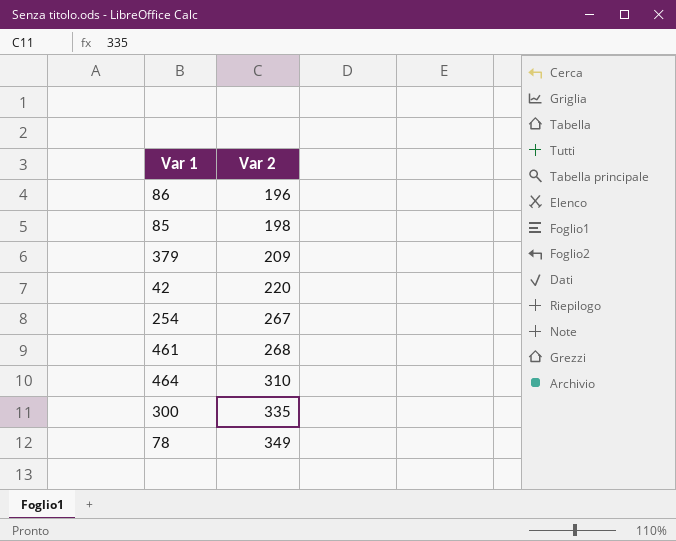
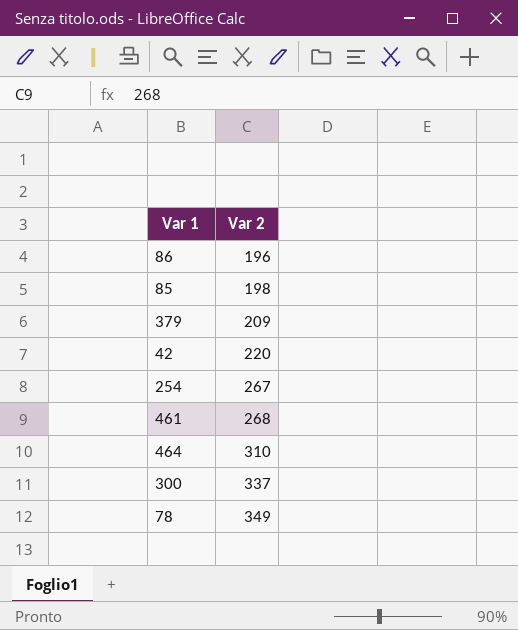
300 | Var 2: 335 -> 337

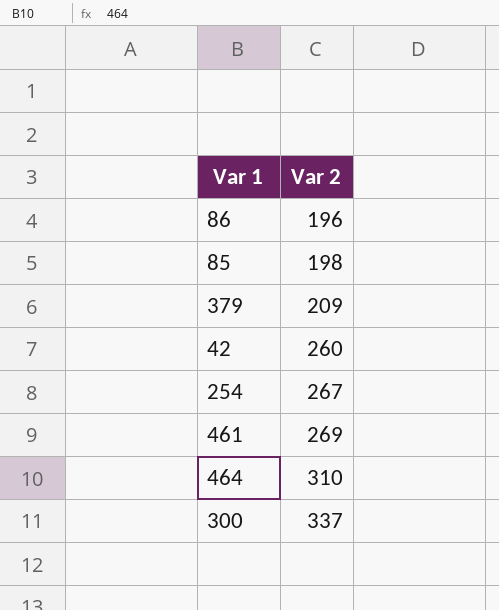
row 78: 349 -> none
42 | Var 2: 220 -> 260
461 | Var 2: 268 -> 269

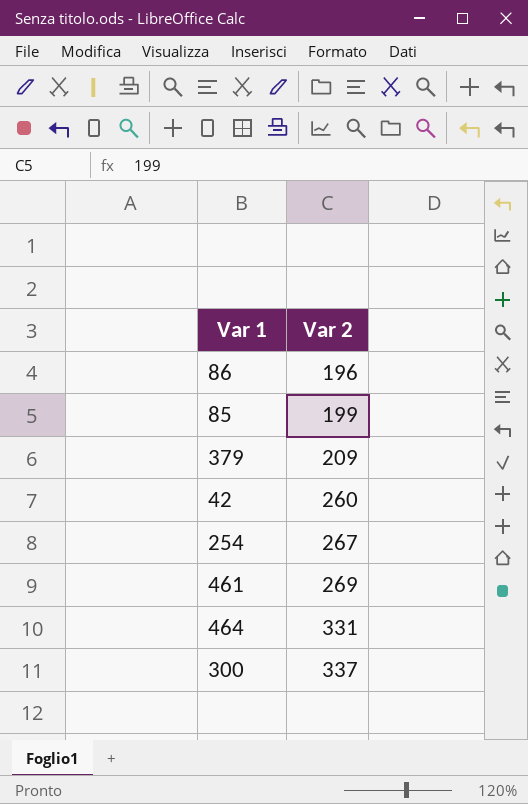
85 | Var 2: 198 -> 199
464 | Var 2: 310 -> 331

